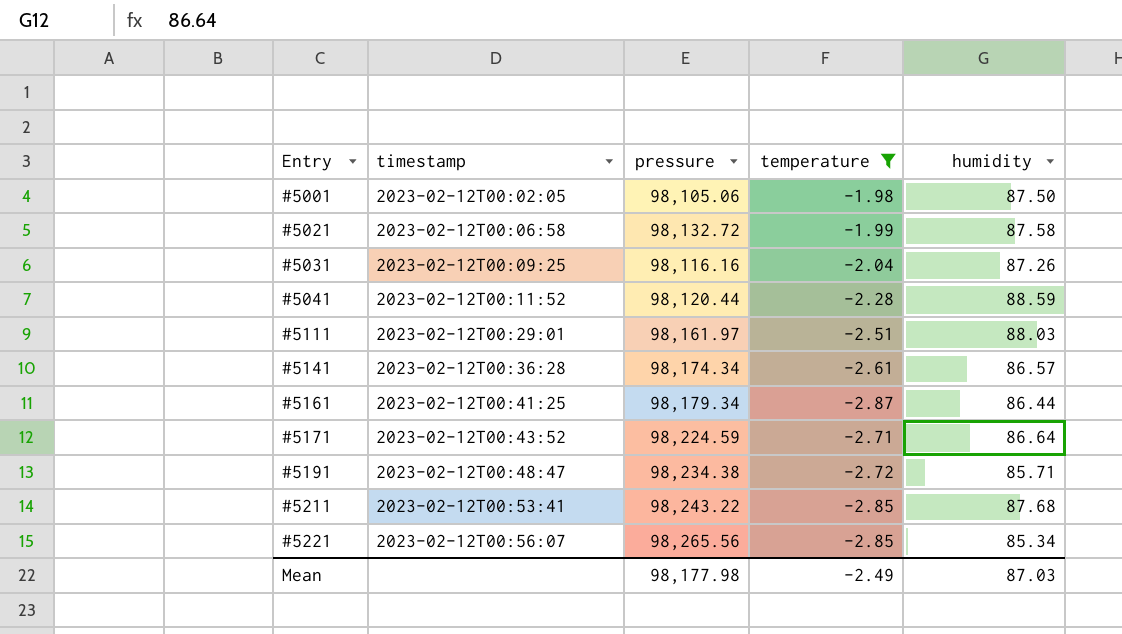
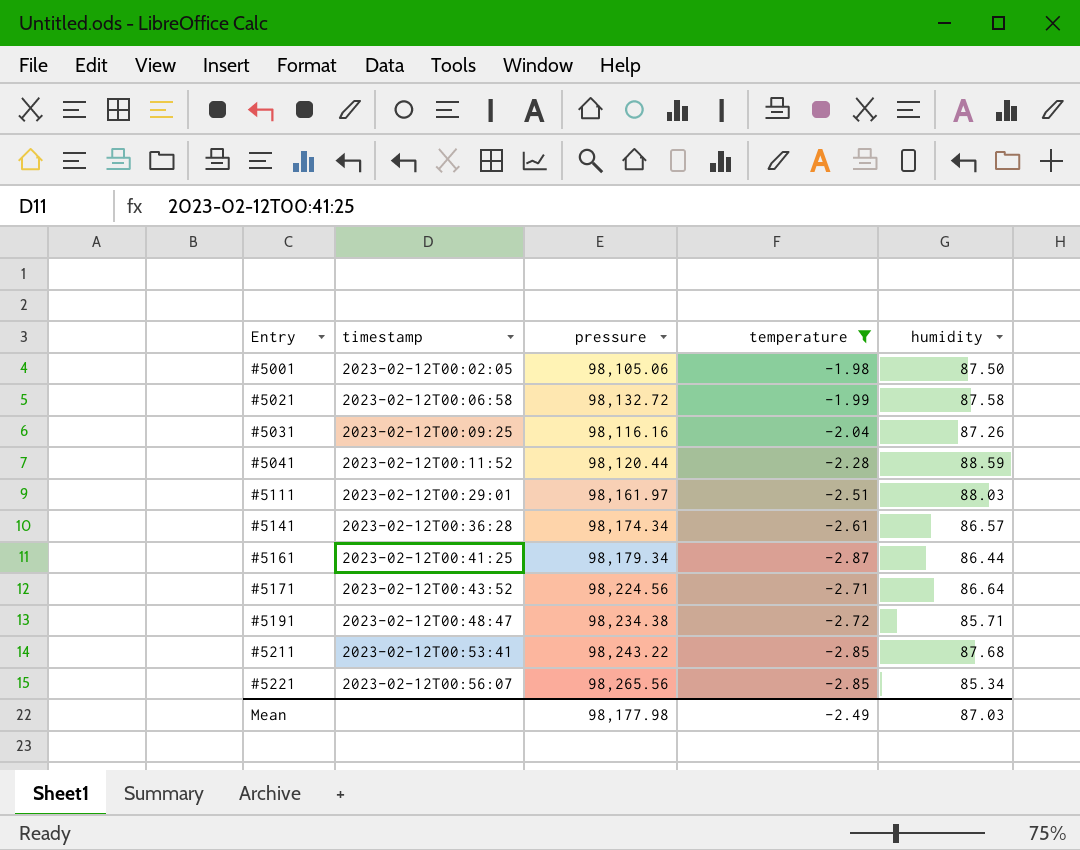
#5171 | pressure: 98,224.59 -> 98,224.56

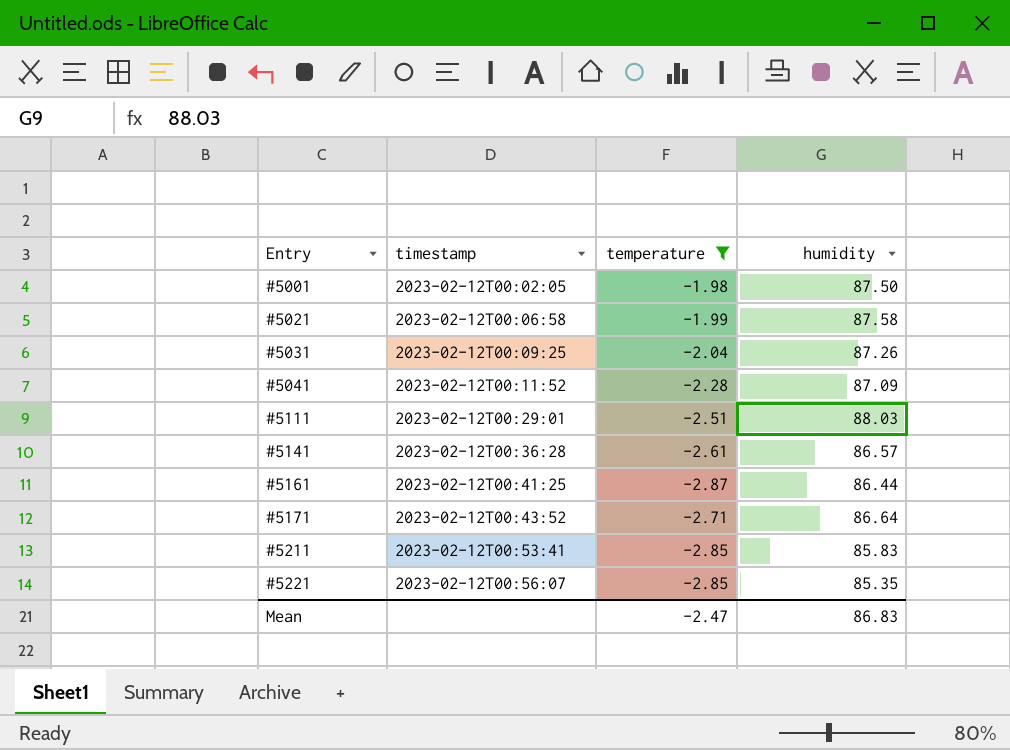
column pressure | position: 3 -> none
row #5191: 2023-02-12T00:48:47 | 98,234.38 | -2.72 | 85.71 -> none
#5041 | humidity: 88.59 -> 87.09
#5211 | humidity: 87.68 -> 85.83
#5221 | humidity: 85.34 -> 85.35
Mean | temperature: -2.49 -> -2.47
Mean | humidity: 87.03 -> 86.83

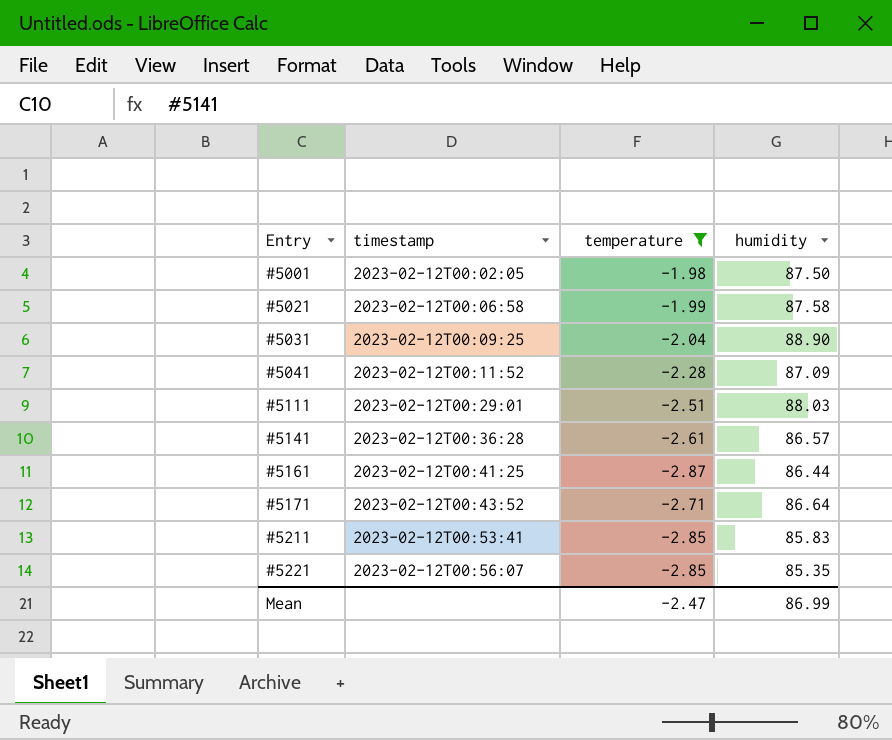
#5031 | humidity: 87.26 -> 88.90
Mean | humidity: 86.83 -> 86.99

